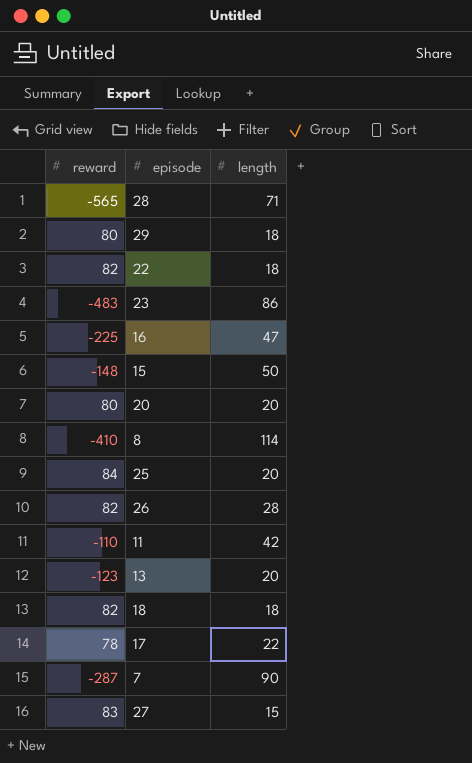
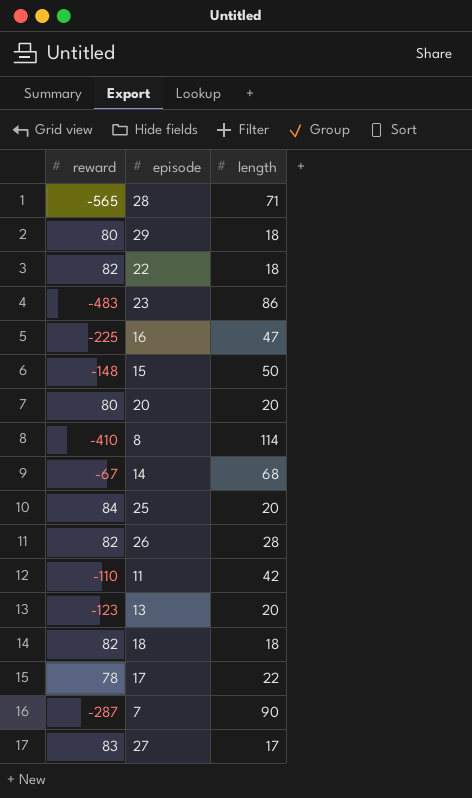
row 14: none -> -67 | 68
27 | length: 15 -> 17

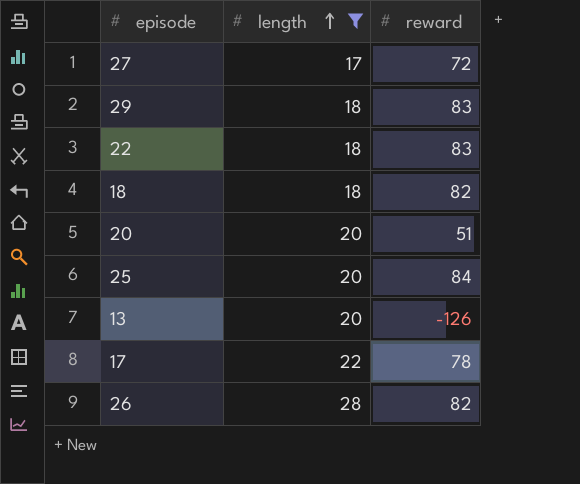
filter: none -> length <= 28
row order: none -> length ascending
column reward | position: 1 -> 3
27 | reward: 83 -> 72
29 | reward: 80 -> 83
22 | reward: 82 -> 83
20 | reward: 80 -> 51
13 | reward: -123 -> -126

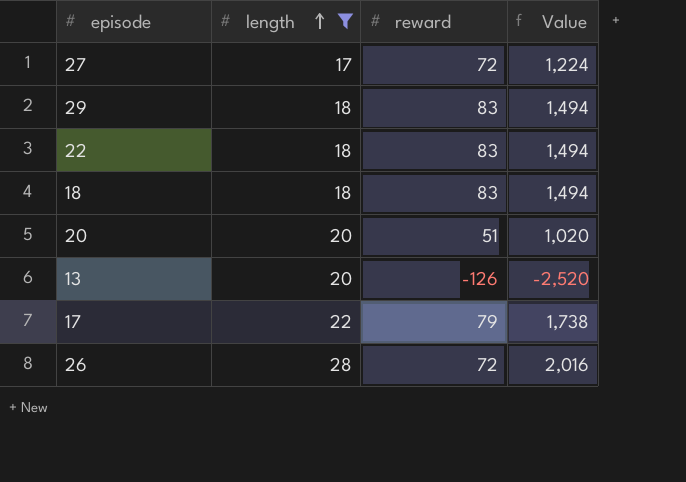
column Value | formula: none -> [length] * [reward]
row 25: 20 | 84 -> none
18 | reward: 82 -> 83
17 | reward: 78 -> 79
26 | reward: 82 -> 72

